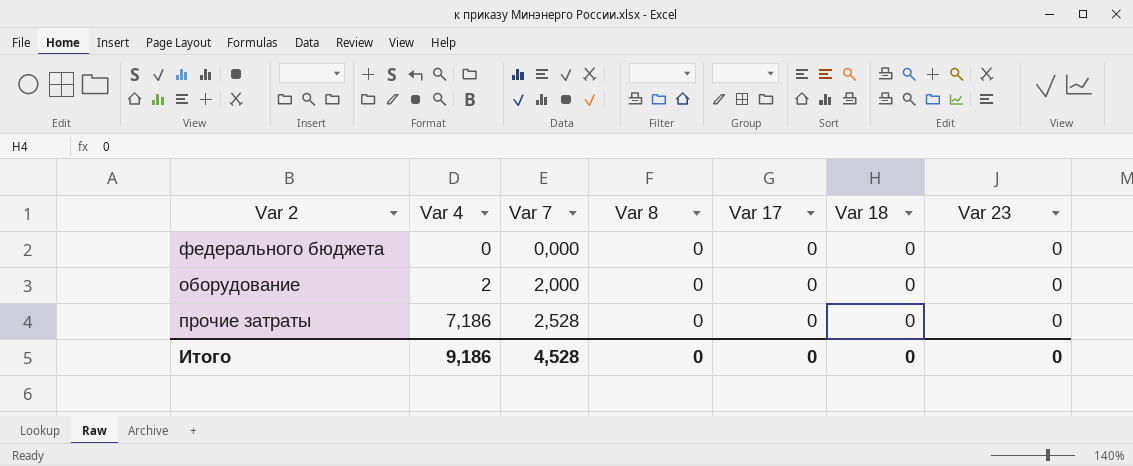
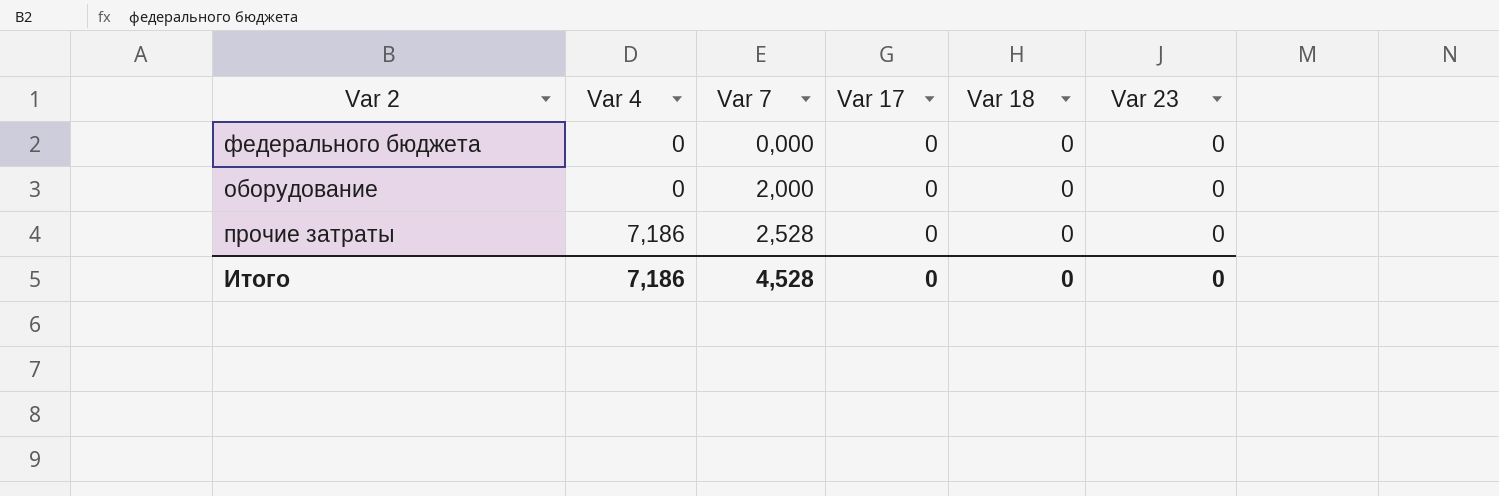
column Var 8 | position: 4 -> none
оборудование | Var 4: 2 -> 0
Итого | Var 4: 9,186 -> 7,186

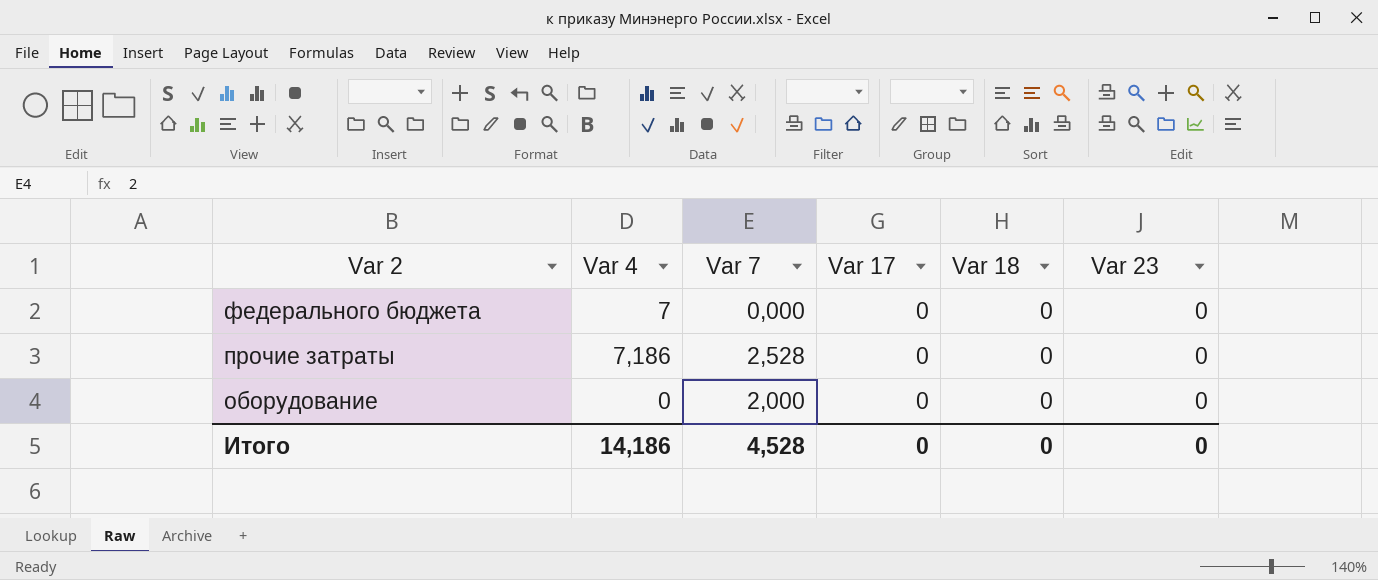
row order: Var 4 ascending -> Var 2 descending
федерального бюджета | Var 4: 0 -> 7
Итого | Var 4: 7,186 -> 14,186

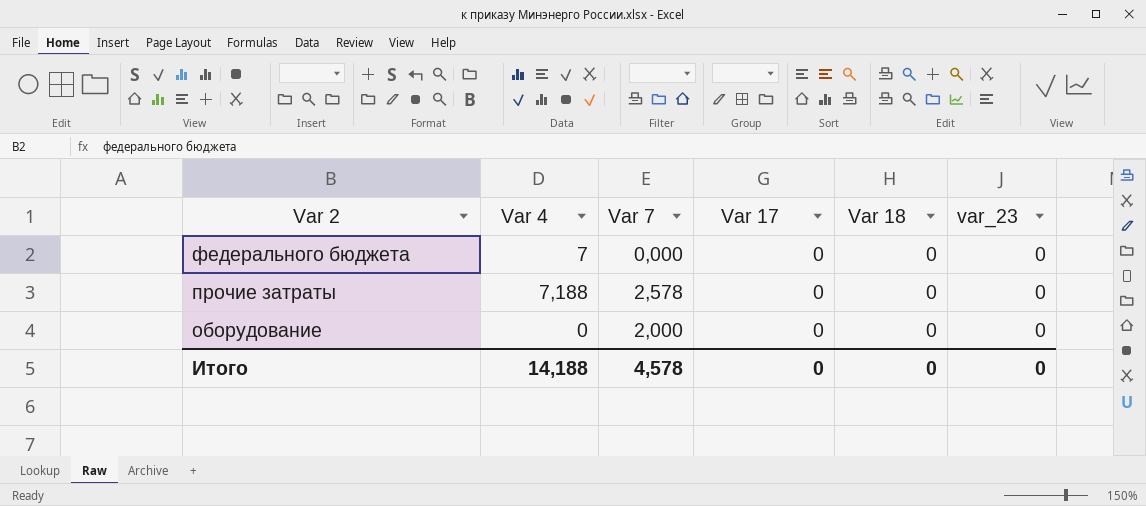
column name: Var 23 -> var_23
прочие затраты | Var 4: 7,186 -> 7,188
прочие затраты | Var 7: 2,528 -> 2,578
Итого | Var 4: 14,186 -> 14,188
Итого | Var 7: 4,528 -> 4,578

